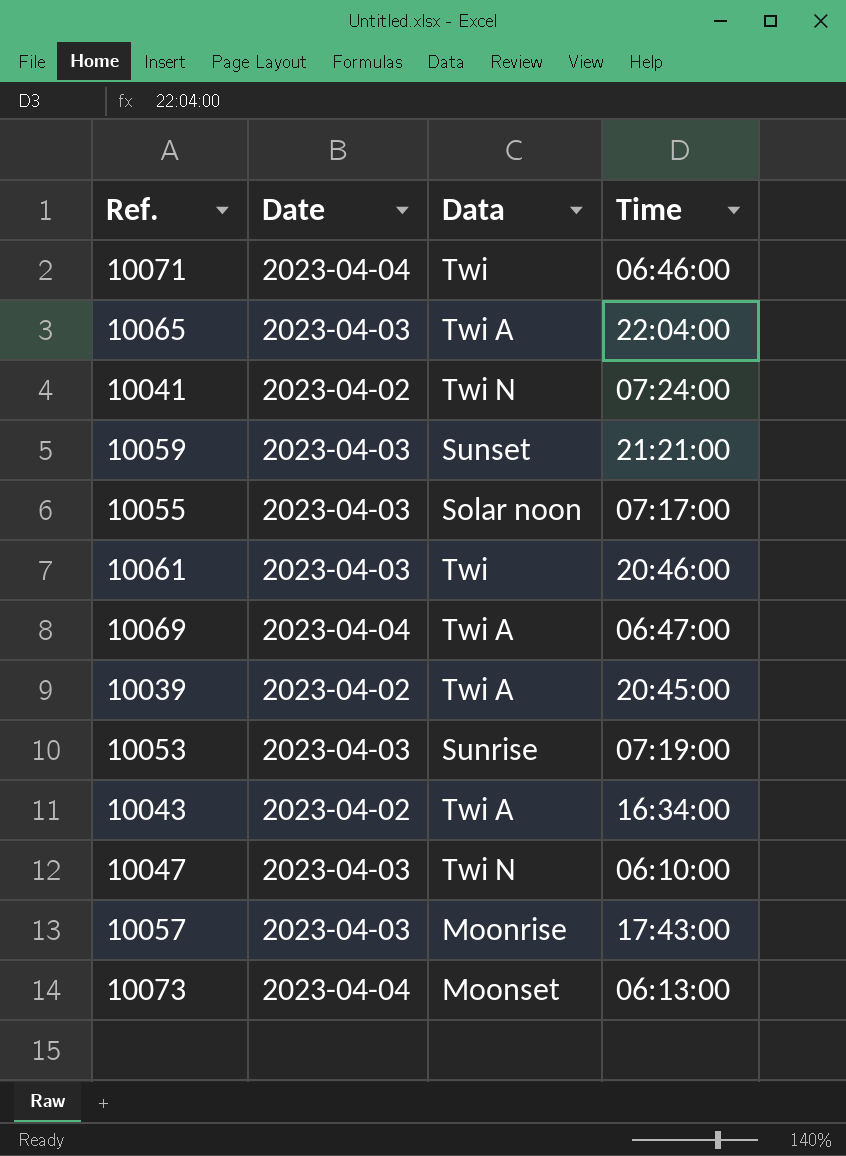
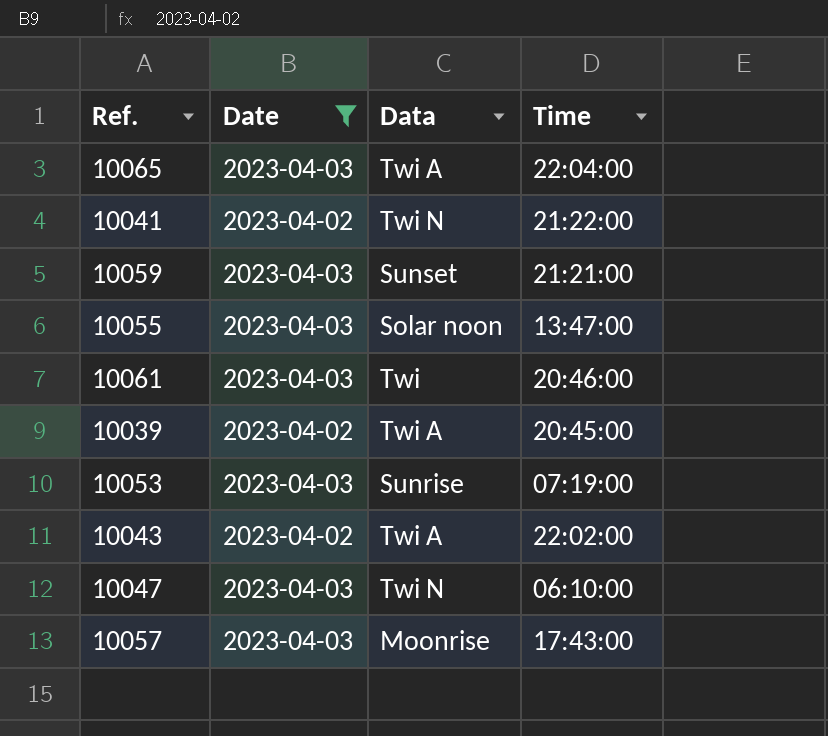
filter: none -> Date != 2023-04-04
10041 | Time: 07:24:00 -> 21:22:00
10055 | Time: 07:17:00 -> 13:47:00
10043 | Time: 16:34:00 -> 22:02:00

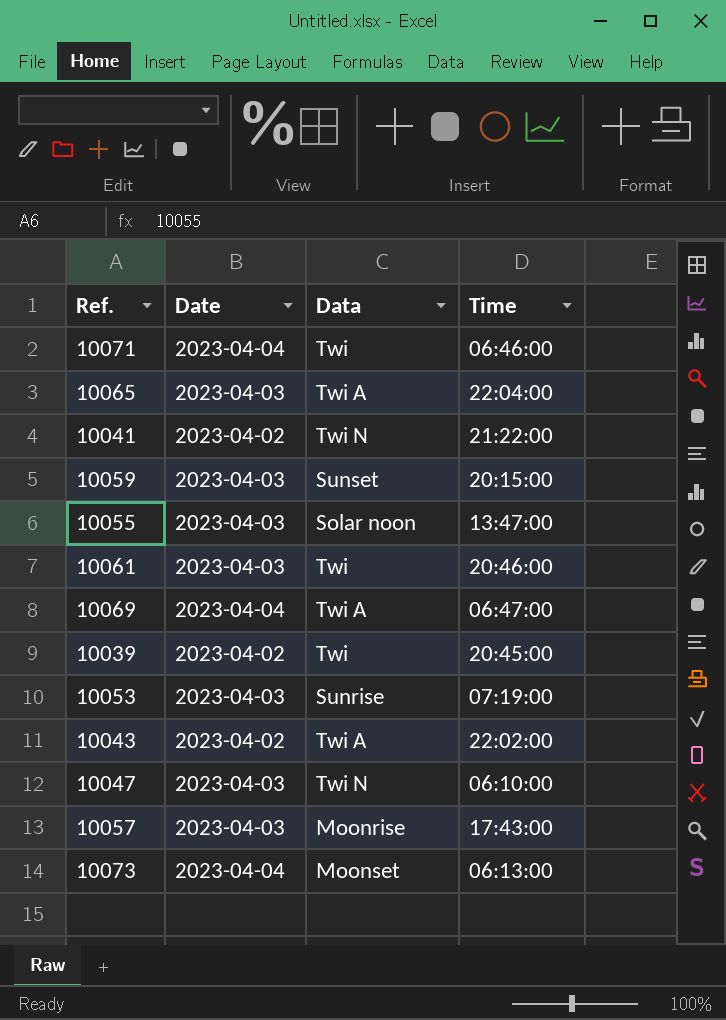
filter: Date != 2023-04-04 -> none
10059 | Time: 21:21:00 -> 20:15:00
10039 | Data: Twi A -> Twi

